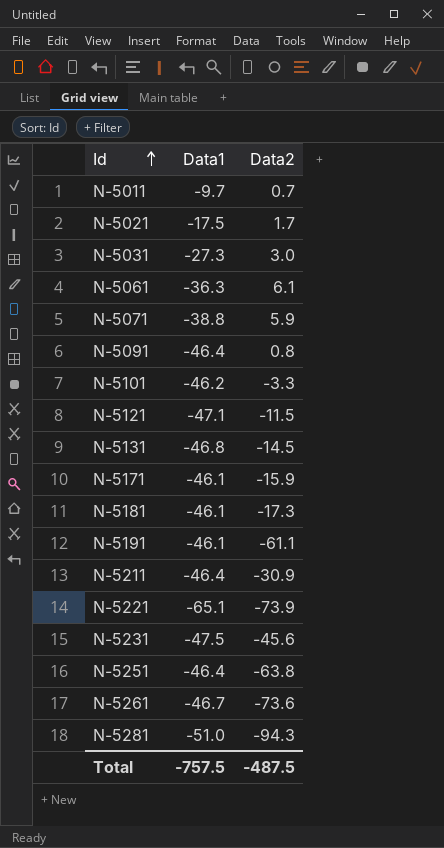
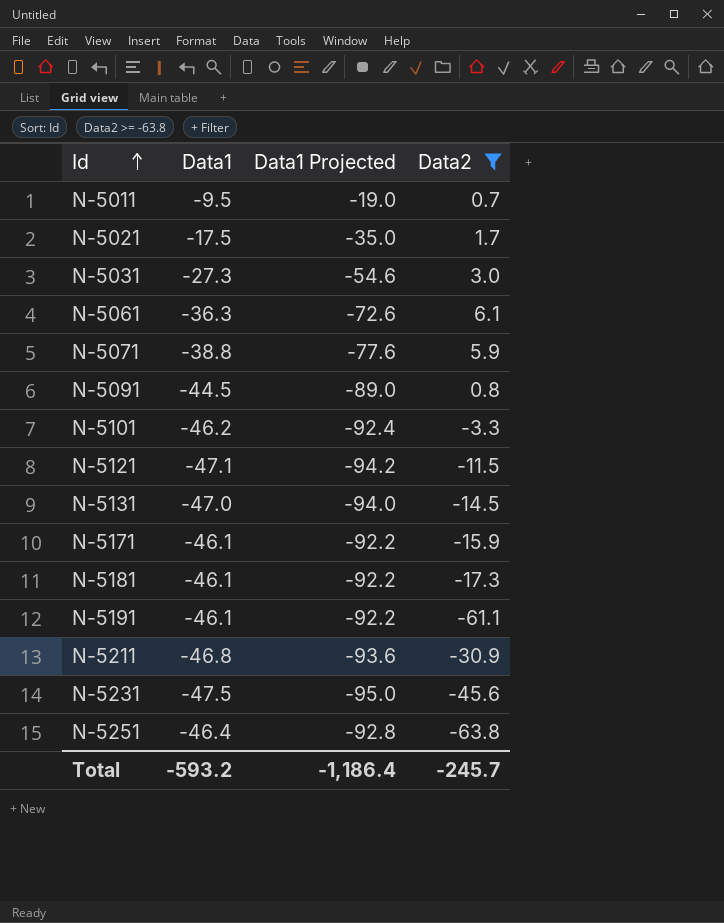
filter: none -> Data2 >= -63.8
column Data1 Projected | formula: none -> [Data1] * 2
N-5011 | Data1: -9.7 -> -9.5
N-5091 | Data1: -46.4 -> -44.5
N-5131 | Data1: -46.8 -> -47.0
N-5211 | Data1: -46.4 -> -46.8
Total | Data1: -757.5 -> -593.2
Total | Data2: -487.5 -> -245.7

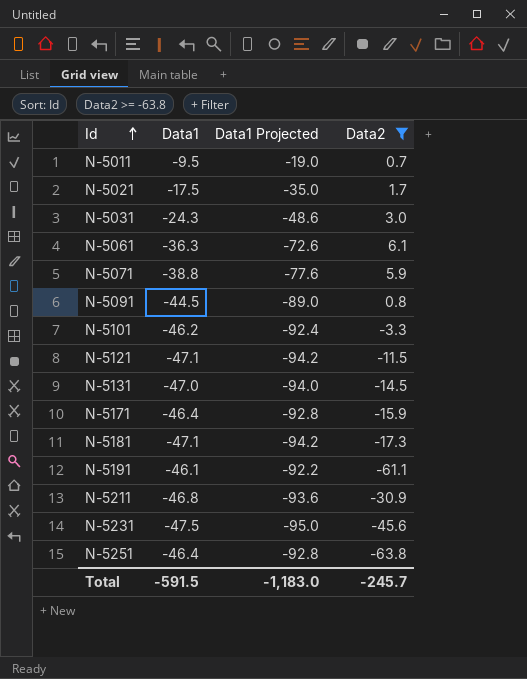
N-5031 | Data1: -27.3 -> -24.3
N-5031 | Data1 Projected: -54.6 -> -48.6
N-5171 | Data1: -46.1 -> -46.4
N-5171 | Data1 Projected: -92.2 -> -92.8
N-5181 | Data1: -46.1 -> -47.1
N-5181 | Data1 Projected: -92.2 -> -94.2
Total | Data1: -593.2 -> -591.5
Total | Data1 Projected: -1,186.4 -> -1,183.0

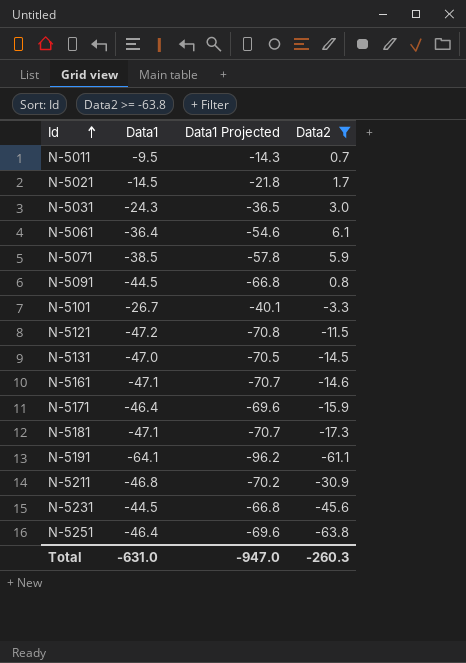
column Data1 Projected | formula: [Data1] * 2 -> [Data1] * 1.5
N-5021 | Data1: -17.5 -> -14.5
N-5061 | Data1: -36.3 -> -36.4
N-5071 | Data1: -38.8 -> -38.5
N-5101 | Data1: -46.2 -> -26.7
N-5121 | Data1: -47.1 -> -47.2
row N-5161: none -> -47.1 | -70.7 | -14.6
N-5191 | Data1: -46.1 -> -64.1
N-5231 | Data1: -47.5 -> -44.5
Total | Data1: -591.5 -> -631.0
Total | Data1 Projected: -1,183.0 -> -947.0
Total | Data2: -245.7 -> -260.3

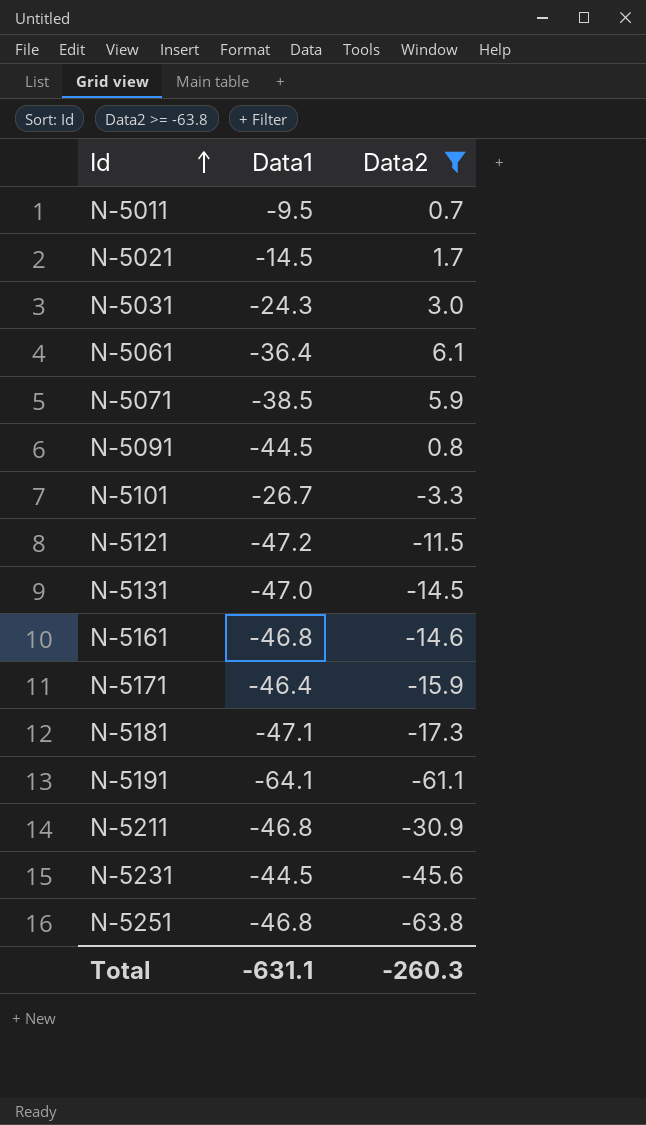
column Data1 Projected | formula: [Data1] * 1.5 -> none
N-5161 | Data1: -47.1 -> -46.8
N-5251 | Data1: -46.4 -> -46.8
Total | Data1: -631.0 -> -631.1

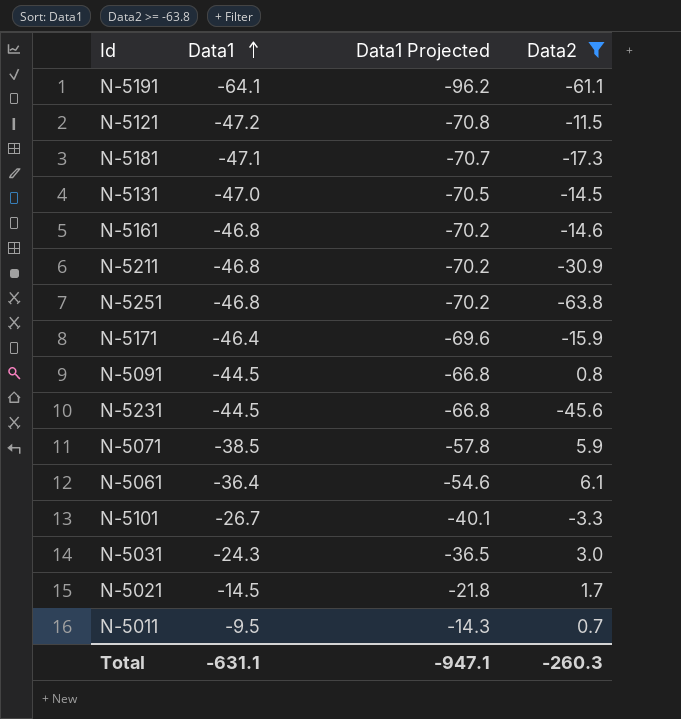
row order: Id ascending -> Data1 ascending
column Data1 Projected | formula: none -> [Data1] * 1.5

